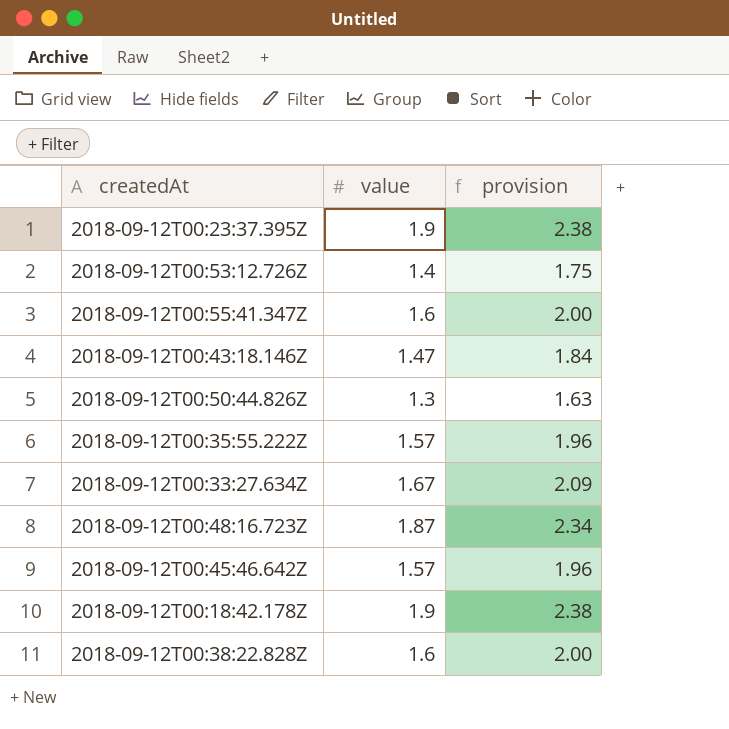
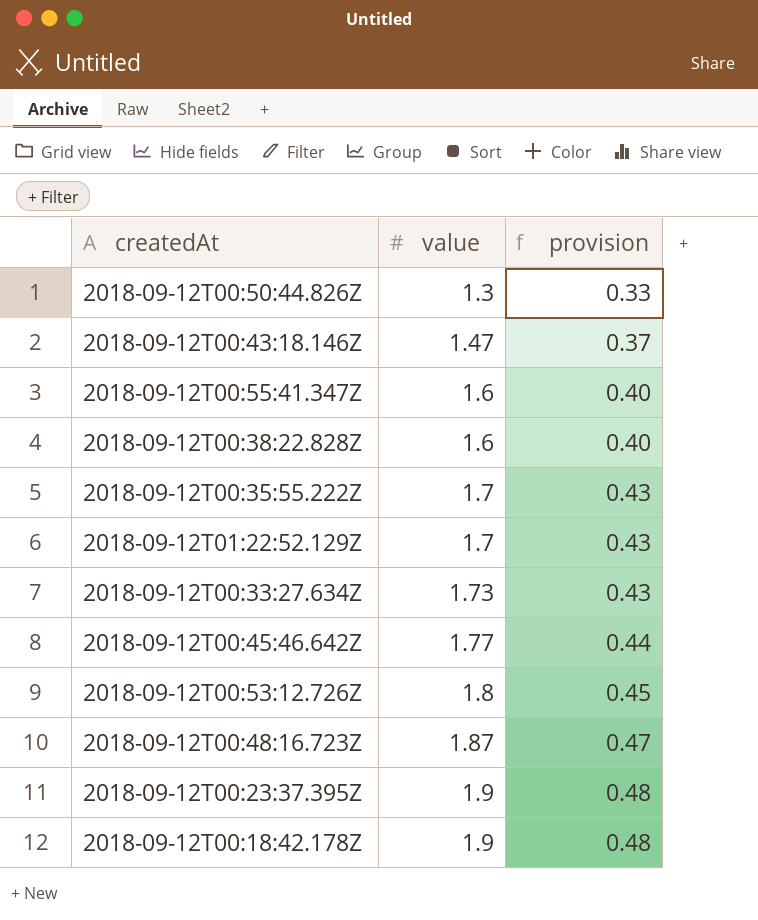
row order: none -> value ascending
column provision | formula: [value] * 1.25 -> [value] * 0.25
2018-09-12T00:35:55.222Z | value: 1.57 -> 1.7
row 2018-09-12T01:22:52.129Z: none -> 1.7 | 0.43
2018-09-12T00:33:27.634Z | value: 1.67 -> 1.73
2018-09-12T00:45:46.642Z | value: 1.57 -> 1.77
2018-09-12T00:53:12.726Z | value: 1.4 -> 1.8

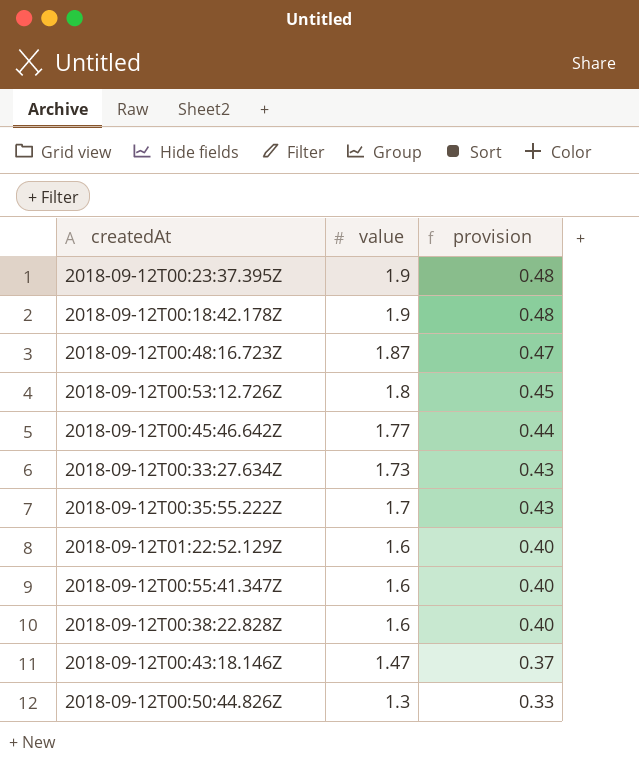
row order: value ascending -> value descending
2018-09-12T01:22:52.129Z | value: 1.7 -> 1.6
2018-09-12T01:22:52.129Z | provision: 0.43 -> 0.40

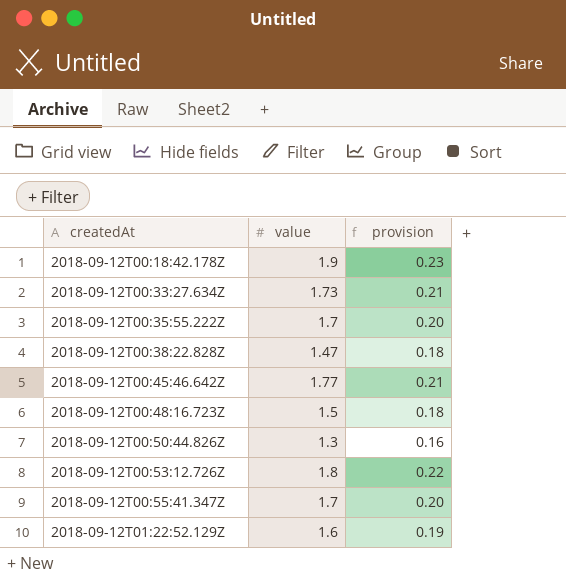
row order: value descending -> createdAt ascending
column provision | formula: [value] * 0.25 -> [value] * 0.12
row 2018-09-12T00:23:37.395Z: 1.9 | 0.48 -> none
row 2018-09-12T00:43:18.146Z: 1.47 | 0.37 -> none
2018-09-12T00:38:22.828Z | value: 1.6 -> 1.47
2018-09-12T00:48:16.723Z | value: 1.87 -> 1.5
2018-09-12T00:55:41.347Z | value: 1.6 -> 1.7

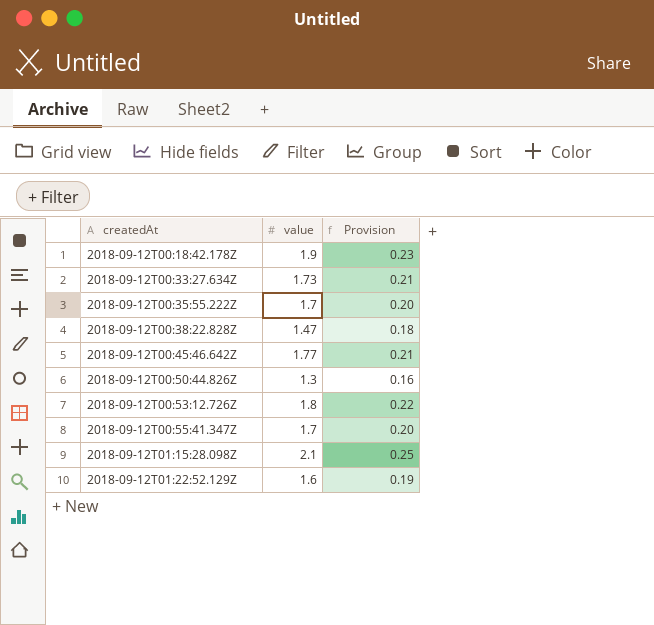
column name: provision -> Provision
row 2018-09-12T00:48:16.723Z: 1.5 | 0.18 -> none
row 2018-09-12T01:15:28.098Z: none -> 2.1 | 0.25

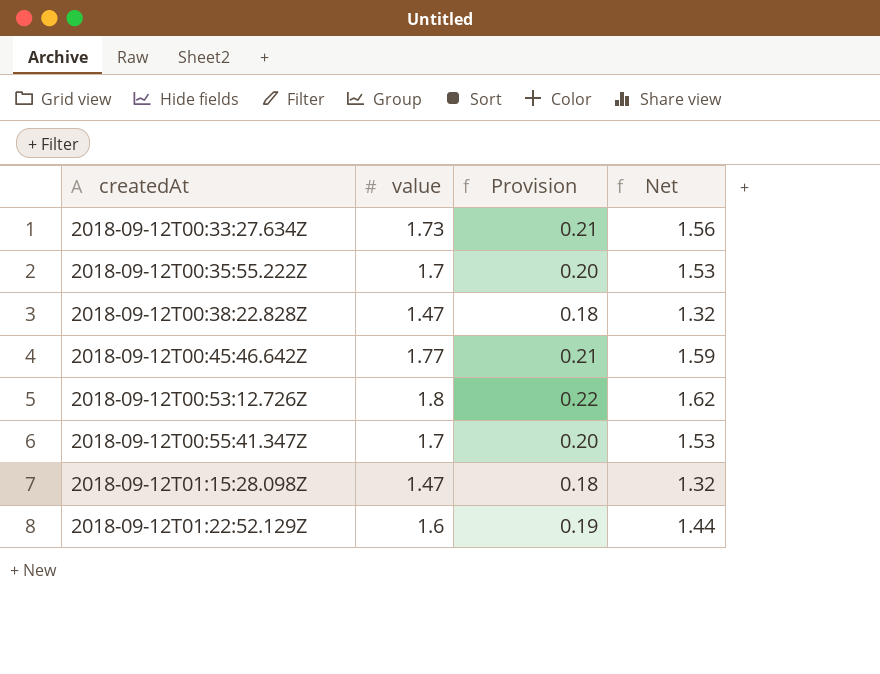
column Net | formula: none -> [value] * 0.9
row 2018-09-12T00:18:42.178Z: 1.9 | 0.23 -> none
row 2018-09-12T00:50:44.826Z: 1.3 | 0.16 -> none
2018-09-12T01:15:28.098Z | value: 2.1 -> 1.47
2018-09-12T01:15:28.098Z | Provision: 0.25 -> 0.18

